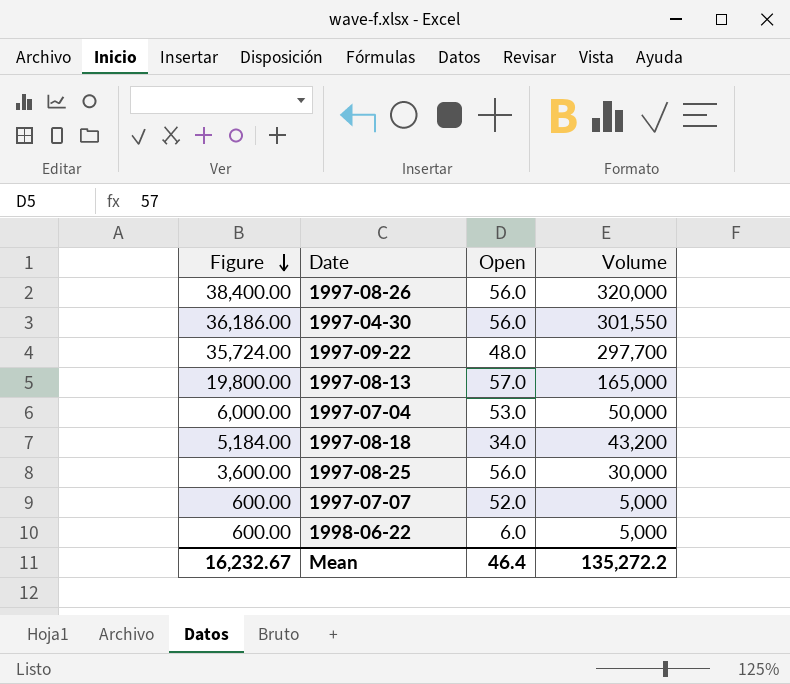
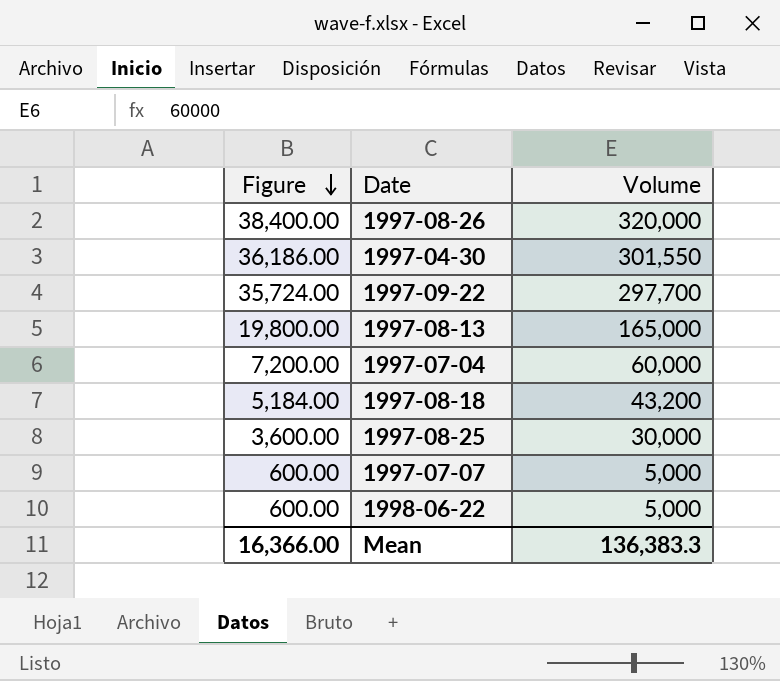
column Open | position: 3 -> none
1997-07-04 | Figure: 6,000.00 -> 7,200.00
1997-07-04 | Volume: 50,000 -> 60,000
Mean | Figure: 16,232.67 -> 16,366.00
Mean | Volume: 135,272.2 -> 136,383.3

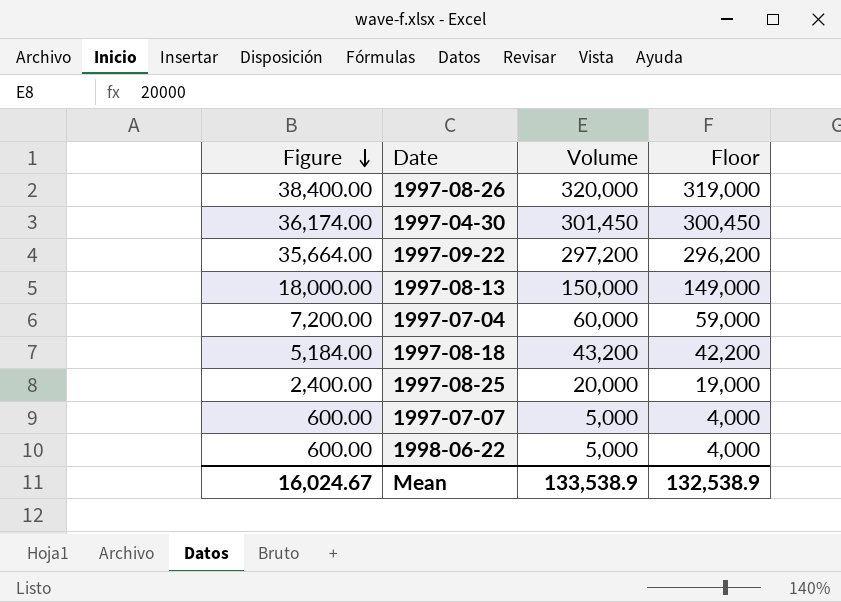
column Floor | formula: none -> [Volume] - 1000
1997-04-30 | Figure: 36,186.00 -> 36,174.00
1997-04-30 | Volume: 301,550 -> 301,450
1997-09-22 | Figure: 35,724.00 -> 35,664.00
1997-09-22 | Volume: 297,700 -> 297,200
1997-08-13 | Figure: 19,800.00 -> 18,000.00
1997-08-13 | Volume: 165,000 -> 150,000
1997-08-25 | Figure: 3,600.00 -> 2,400.00
1997-08-25 | Volume: 30,000 -> 20,000
Mean | Figure: 16,366.00 -> 16,024.67
Mean | Volume: 136,383.3 -> 133,538.9

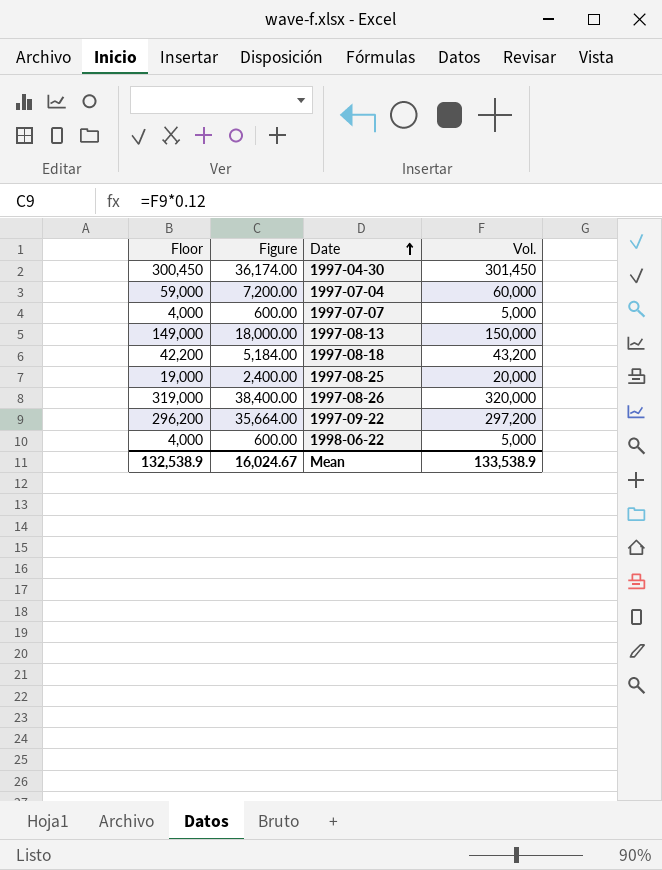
row order: Figure descending -> Date ascending
column Floor | position: 4 -> 1
column name: Volume -> Vol.

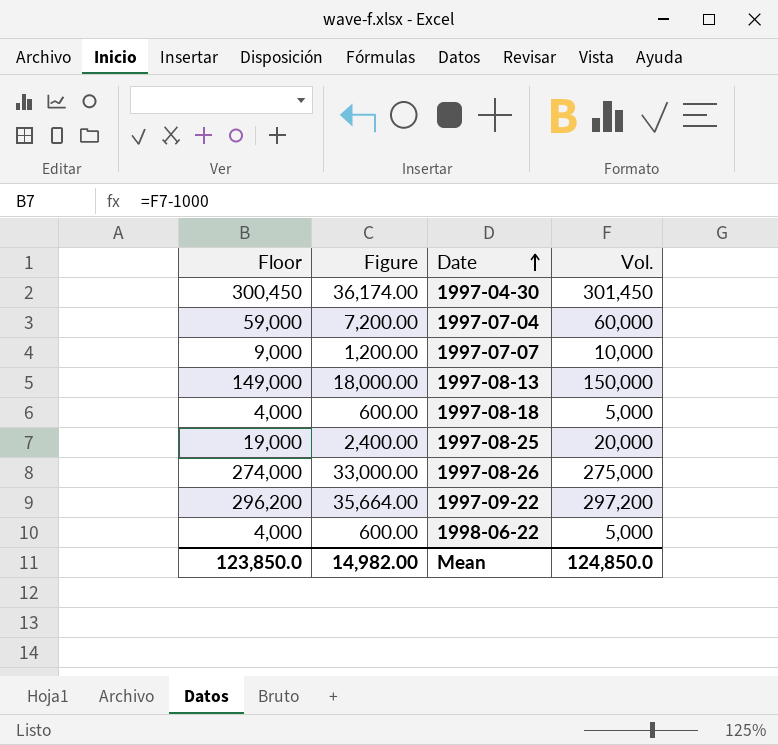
1997-07-07 | Floor: 4,000 -> 9,000
1997-07-07 | Figure: 600.00 -> 1,200.00
1997-07-07 | Vol.: 5,000 -> 10,000
1997-08-18 | Floor: 42,200 -> 4,000
1997-08-18 | Figure: 5,184.00 -> 600.00
1997-08-18 | Vol.: 43,200 -> 5,000
1997-08-26 | Floor: 319,000 -> 274,000
1997-08-26 | Figure: 38,400.00 -> 33,000.00
1997-08-26 | Vol.: 320,000 -> 275,000
Mean | Floor: 132,538.9 -> 123,850.0
Mean | Figure: 16,024.67 -> 14,982.00
Mean | Vol.: 133,538.9 -> 124,850.0

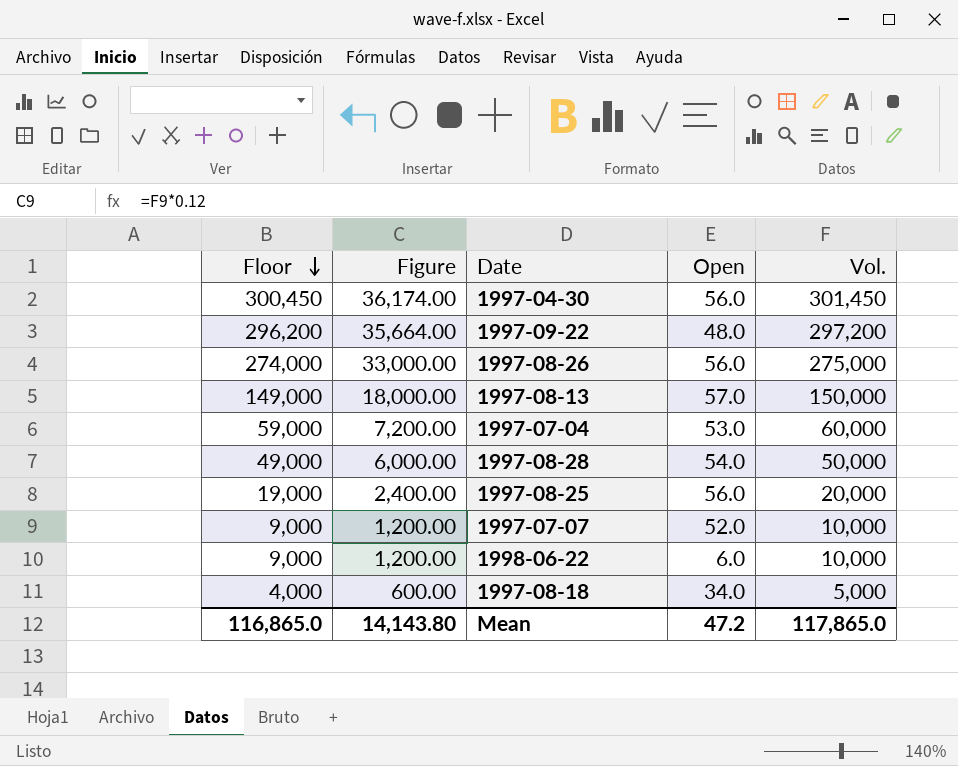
row order: Date ascending -> Floor descending
column Open | position: none -> 4
row 1997-08-28: none -> 49,000 | 6,000.00 | 54.0 | 50,000
1998-06-22 | Floor: 4,000 -> 9,000
1998-06-22 | Figure: 600.00 -> 1,200.00
1998-06-22 | Vol.: 5,000 -> 10,000
Mean | Floor: 123,850.0 -> 116,865.0
Mean | Figure: 14,982.00 -> 14,143.80
Mean | Vol.: 124,850.0 -> 117,865.0

